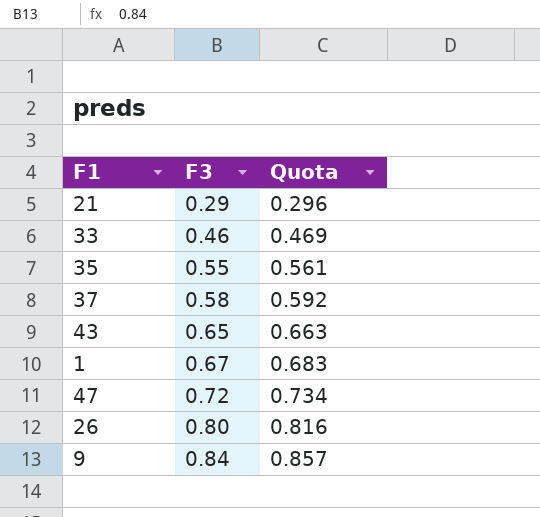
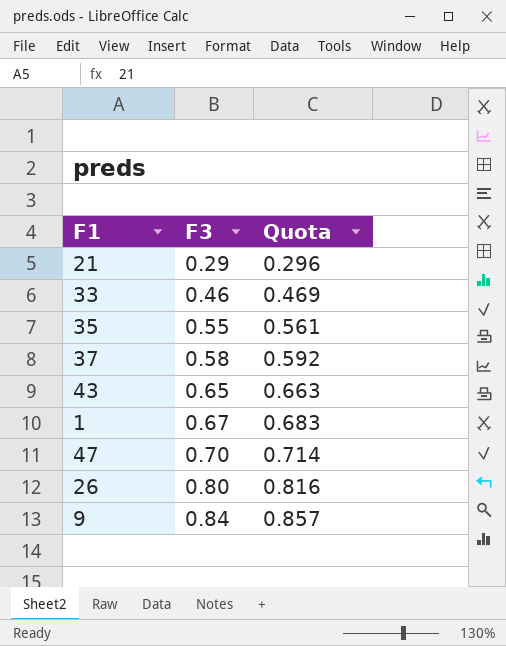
47 | F3: 0.72 -> 0.70
47 | Quota: 0.734 -> 0.714

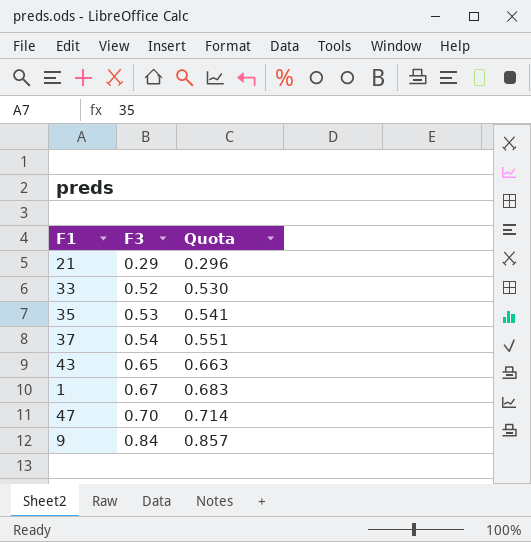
row 26: 0.80 | 0.816 -> none
33 | F3: 0.46 -> 0.52
33 | Quota: 0.469 -> 0.530
35 | F3: 0.55 -> 0.53
35 | Quota: 0.561 -> 0.541
37 | F3: 0.58 -> 0.54
37 | Quota: 0.592 -> 0.551

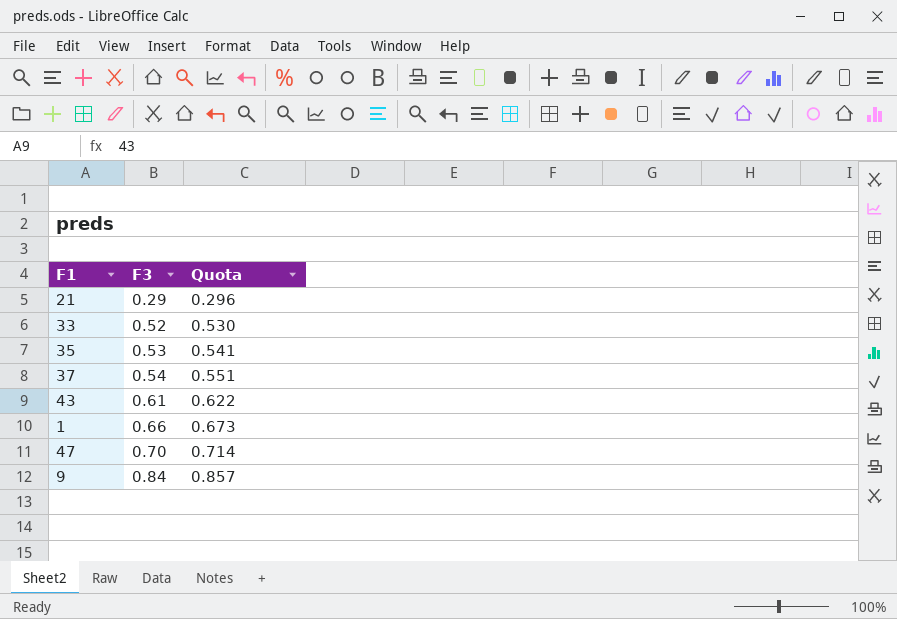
43 | F3: 0.65 -> 0.61
43 | Quota: 0.663 -> 0.622
1 | F3: 0.67 -> 0.66
1 | Quota: 0.683 -> 0.673

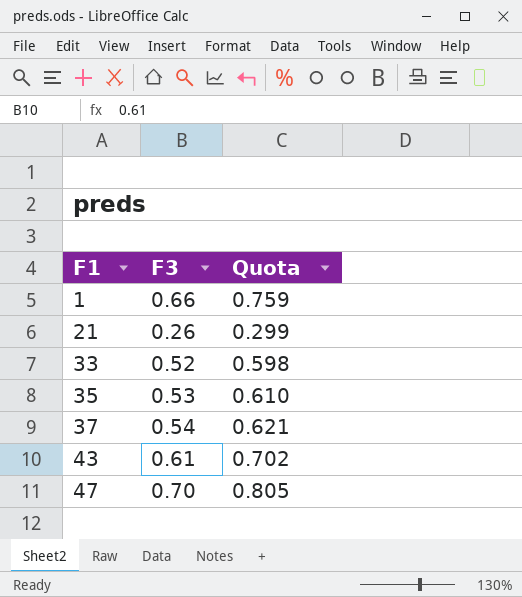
row order: F3 ascending -> F1 ascending
column Quota | formula: [F3] * 1.02 -> [F3] * 1.15
row 9: 0.84 | 0.857 -> none
21 | F3: 0.29 -> 0.26

